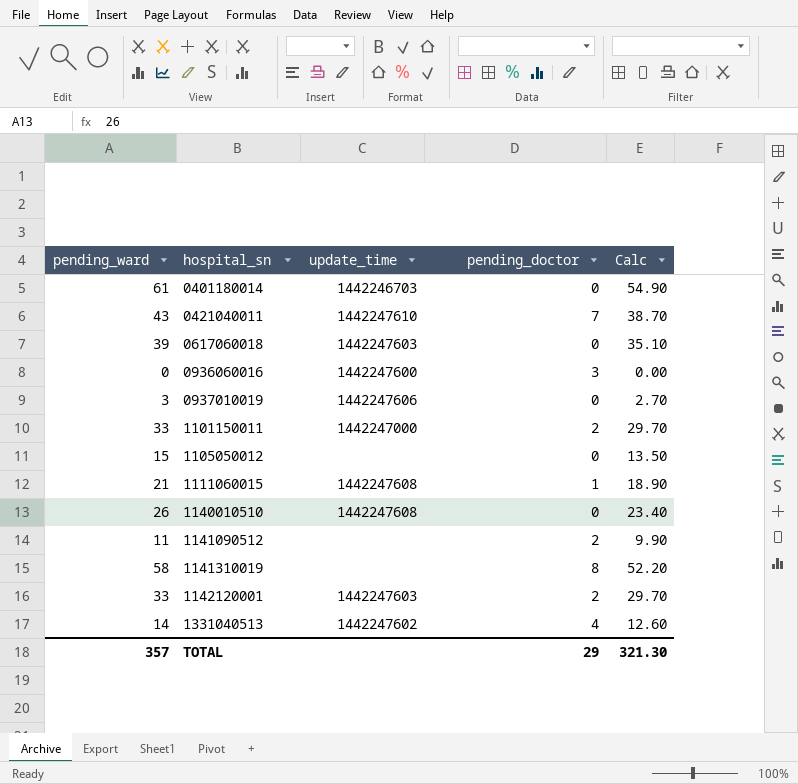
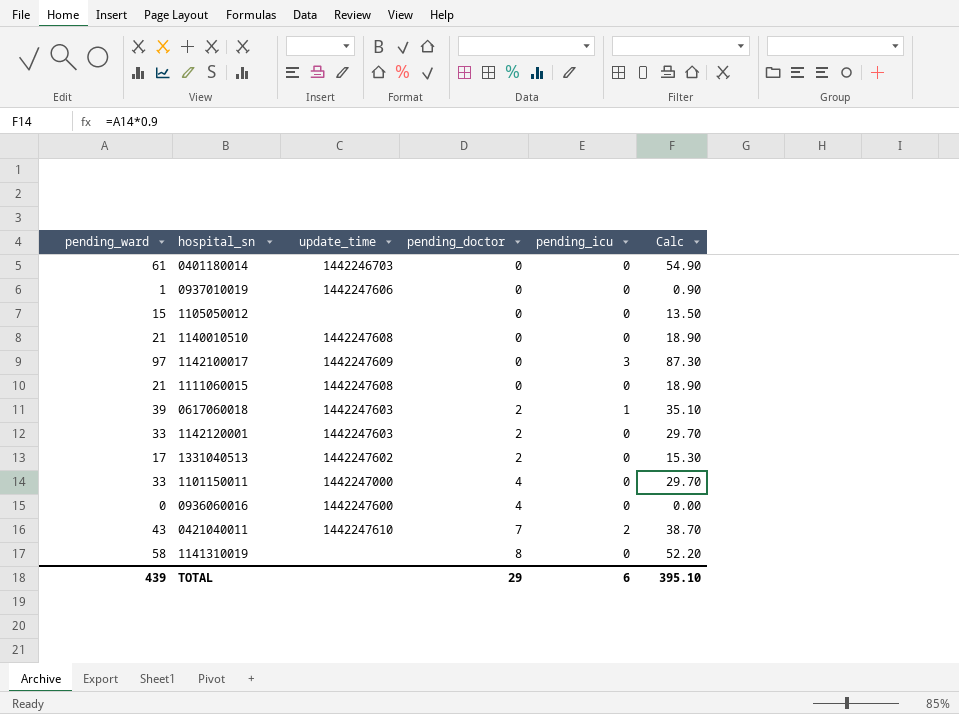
row order: hospital_sn ascending -> pending_doctor ascending
column pending_icu | position: none -> 5
row 1141090512: 11 | none | 2 | 9.90 -> none
0937010019 | pending_ward: 3 -> 1
0937010019 | Calc: 2.70 -> 0.90
1140010510 | pending_ward: 26 -> 21
1140010510 | Calc: 23.40 -> 18.90
row 1142100017: none -> 97 | 1442247609 | 0 | 3 | 87.30
1111060015 | pending_doctor: 1 -> 0
0617060018 | pending_doctor: 0 -> 2
1331040513 | pending_ward: 14 -> 17
1331040513 | pending_doctor: 4 -> 2
1331040513 | Calc: 12.60 -> 15.30
1101150011 | pending_doctor: 2 -> 4
0936060016 | pending_doctor: 3 -> 4
TOTAL | pending_ward: 357 -> 439
TOTAL | Calc: 321.30 -> 395.10

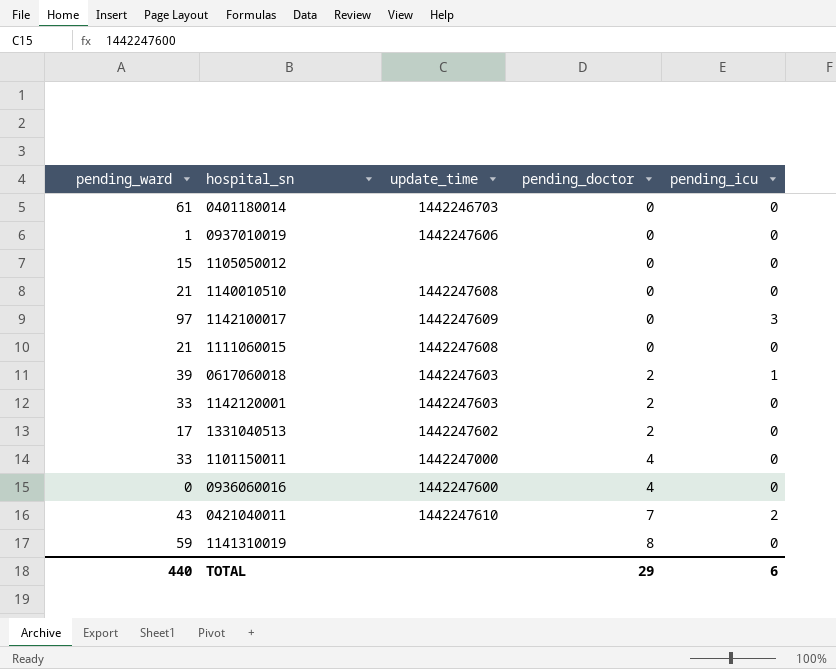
column Calc | formula: [pending_ward] * 0.9 -> none
1141310019 | pending_ward: 58 -> 59
TOTAL | pending_ward: 439 -> 440

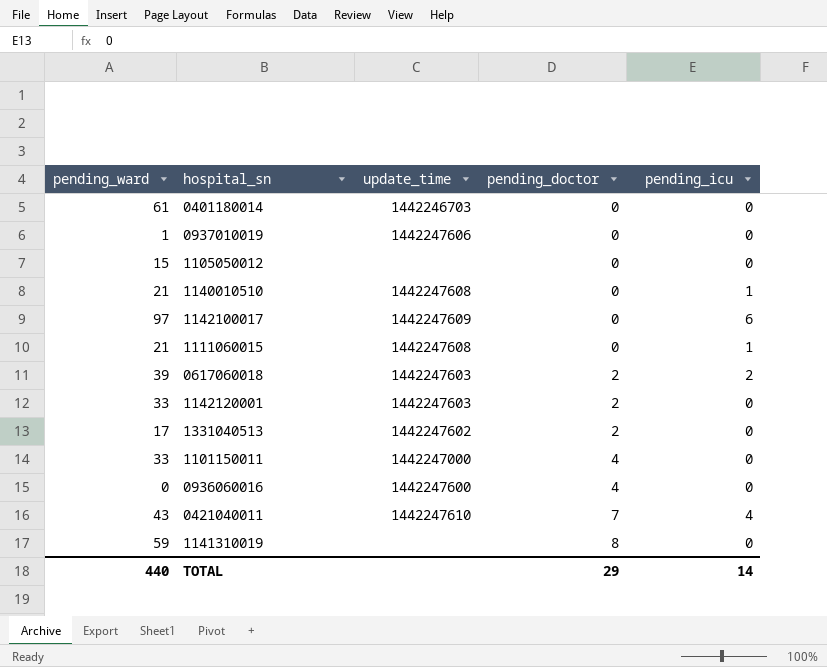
1140010510 | pending_icu: 0 -> 1
1142100017 | pending_icu: 3 -> 6
1111060015 | pending_icu: 0 -> 1
0617060018 | pending_icu: 1 -> 2
0421040011 | pending_icu: 2 -> 4
TOTAL | pending_icu: 6 -> 14

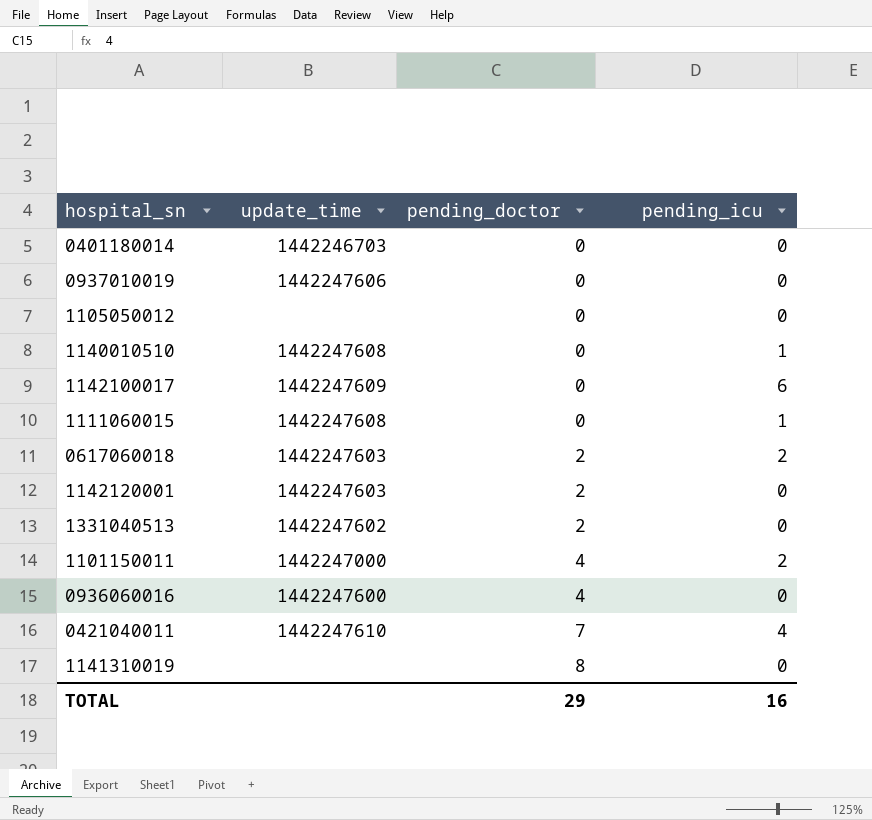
column pending_ward | position: 1 -> none
1101150011 | pending_icu: 0 -> 2
TOTAL | pending_icu: 14 -> 16

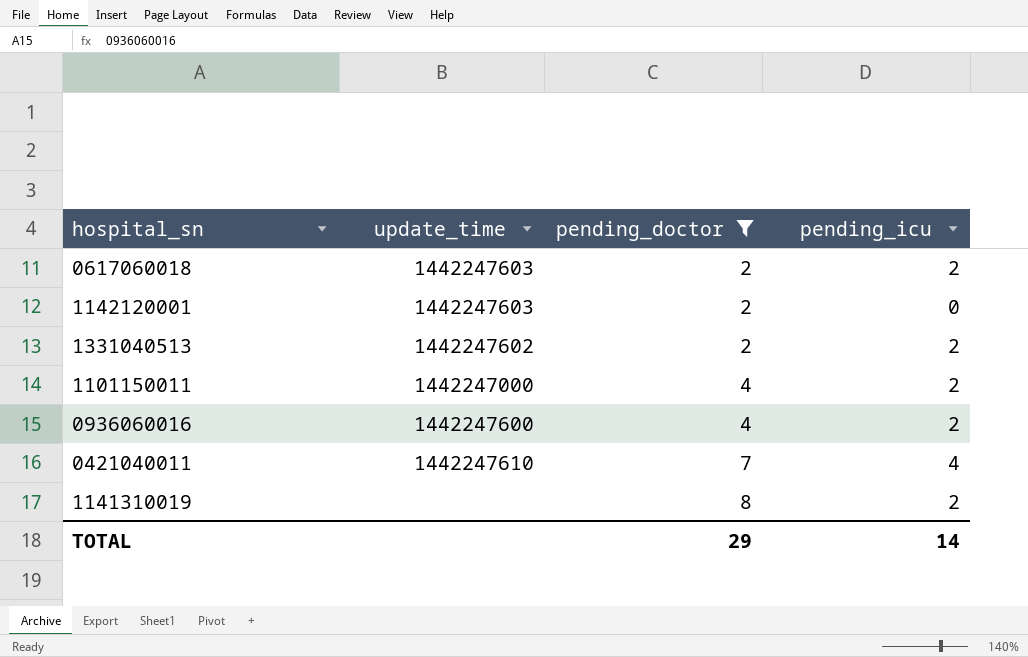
filter: none -> pending_doctor != 0
1331040513 | pending_icu: 0 -> 2
0936060016 | pending_icu: 0 -> 2
1141310019 | pending_icu: 0 -> 2
TOTAL | pending_icu: 16 -> 14

